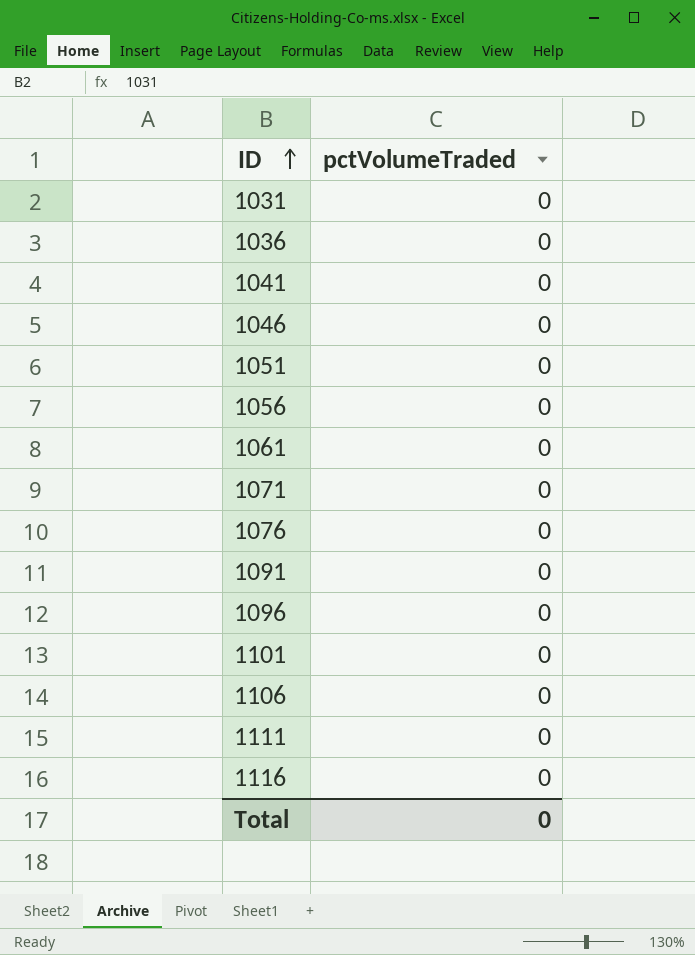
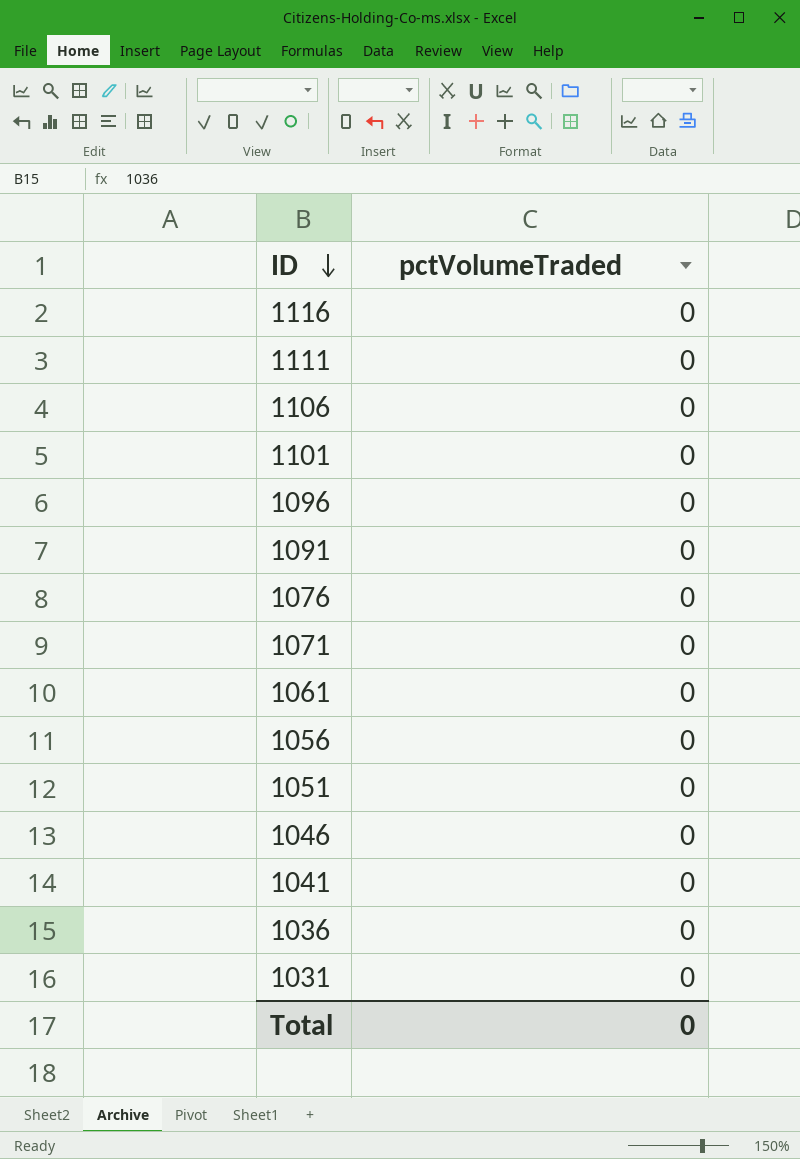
row order: ID ascending -> ID descending

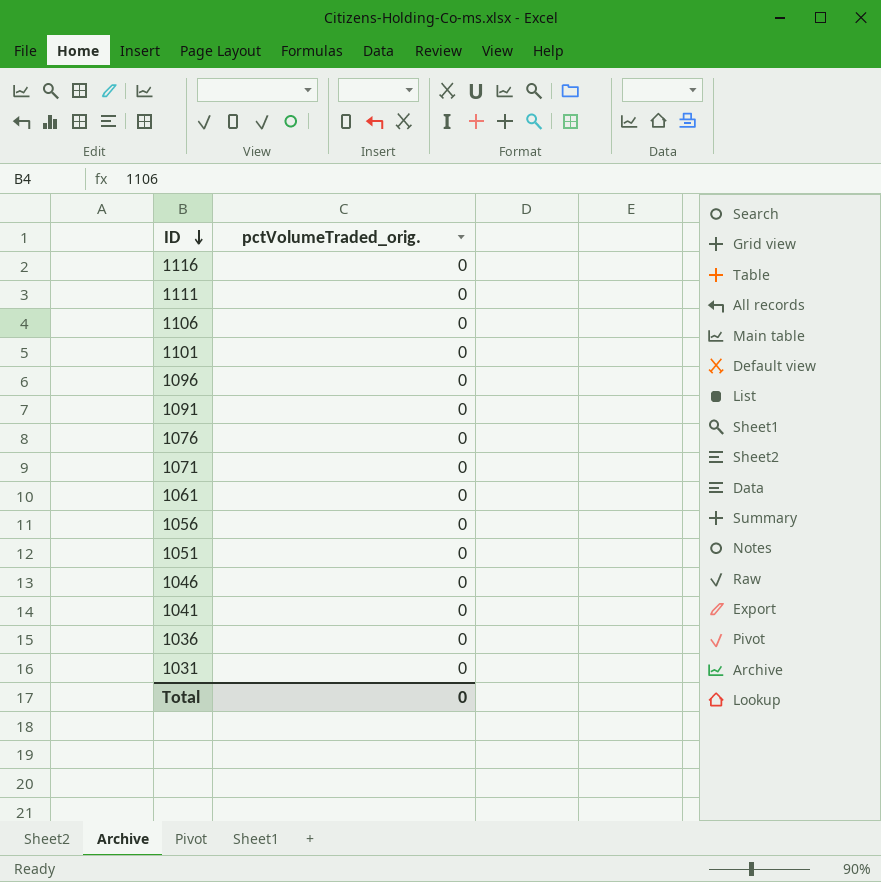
column name: pctVolumeTraded -> pctVolumeTraded_orig.

